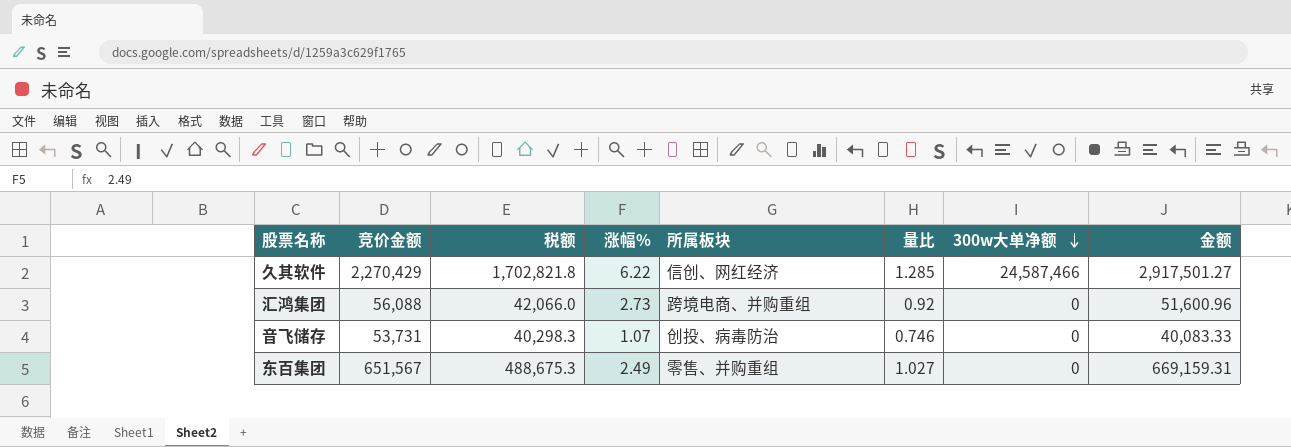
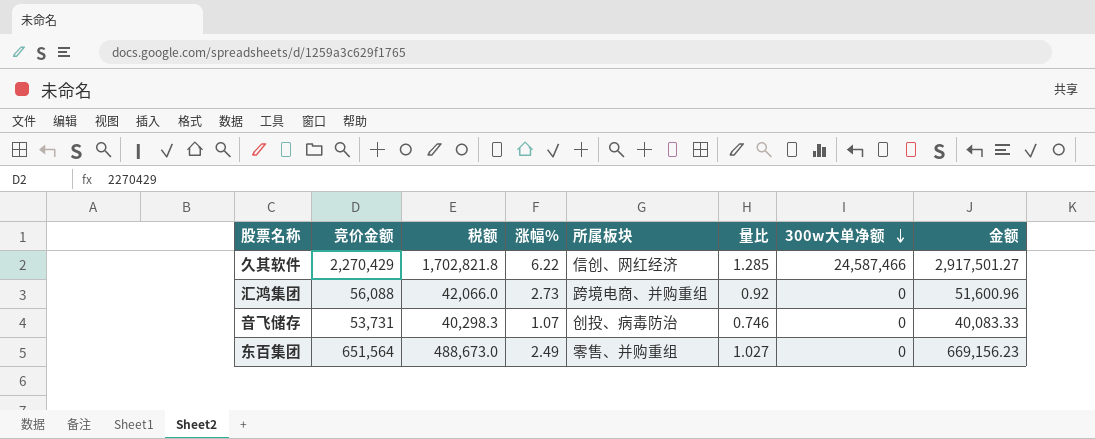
东百集团 | 竞价金额: 651,567 -> 651,564
东百集团 | 税额: 488,675.3 -> 488,673.0
东百集团 | 金额: 669,159.31 -> 669,156.23

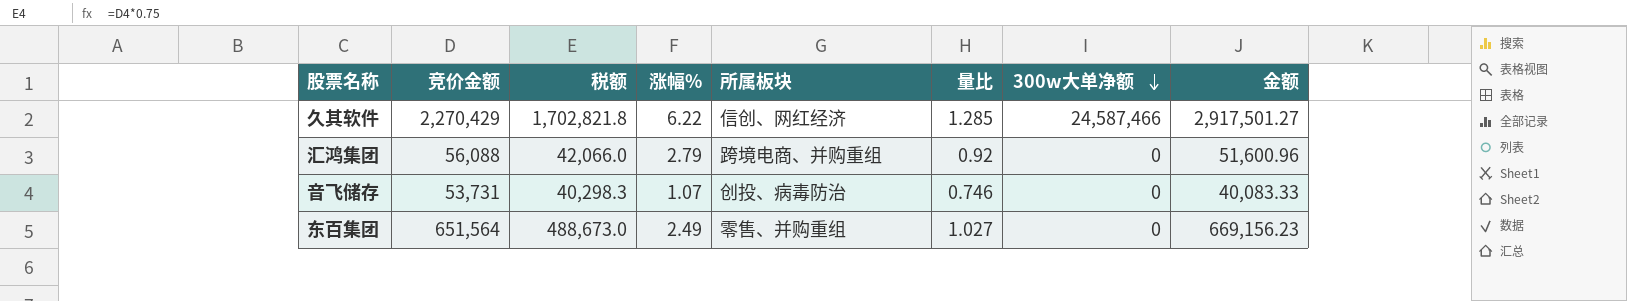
汇鸿集团 | 涨幅%: 2.73 -> 2.79

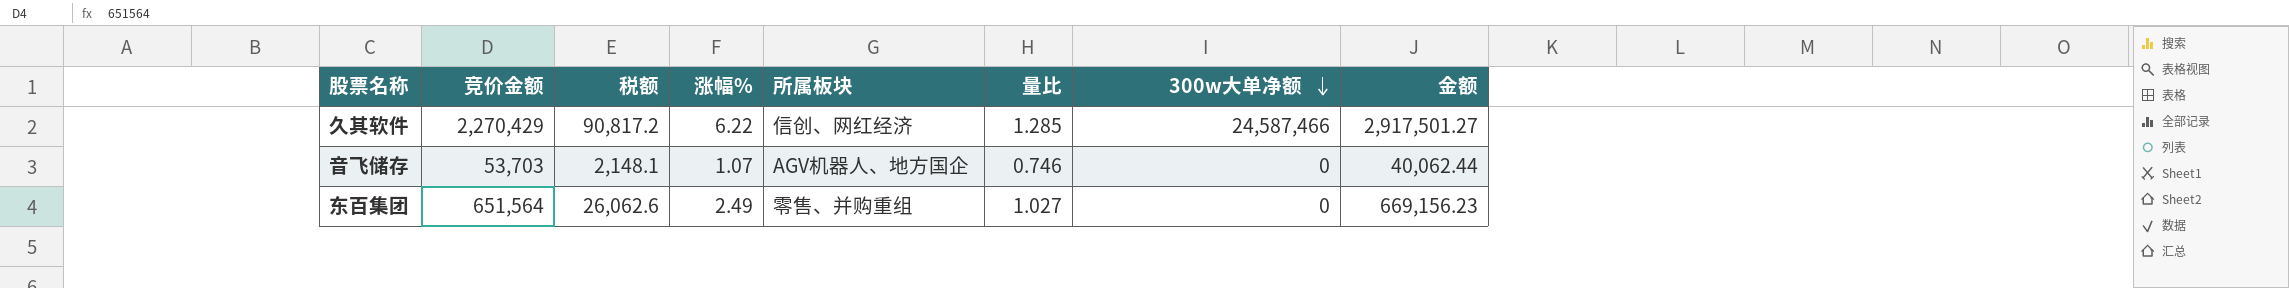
column 税额 | formula: [竞价金额] * 0.75 -> [竞价金额] * 0.04
row 汇鸿集团: 56,088 | 42,066.0 | 2.79 | 跨境电商、并购重组 | 0.92 | 0 | 51,600.96 -> none
音飞储存 | 竞价金额: 53,731 -> 53,703
音飞储存 | 所属板块: 创投、病毒防治 -> AGV机器人、地方国企
音飞储存 | 金额: 40,083.33 -> 40,062.44

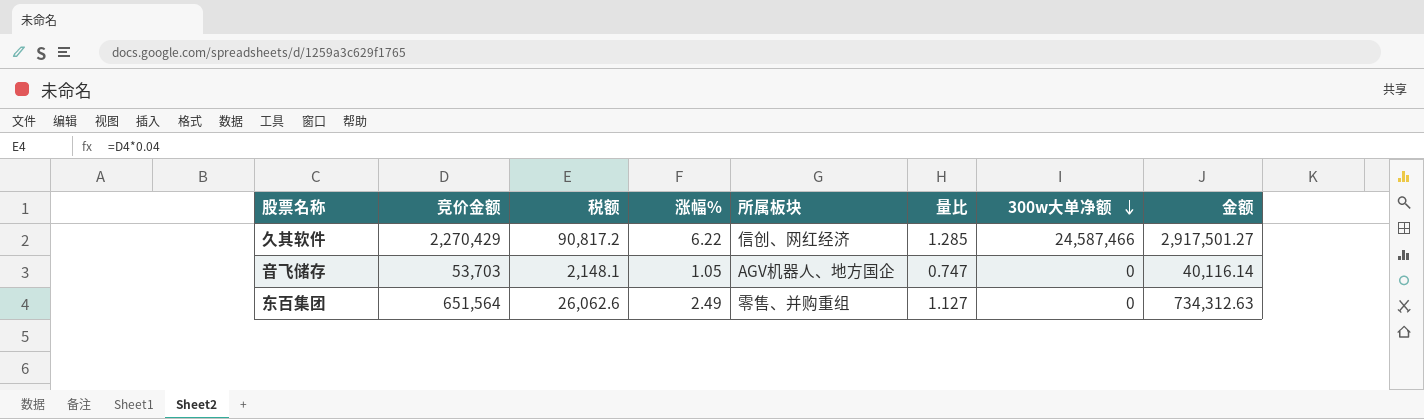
音飞储存 | 涨幅%: 1.07 -> 1.05
音飞储存 | 量比: 0.746 -> 0.747
音飞储存 | 金额: 40,062.44 -> 40,116.14
东百集团 | 量比: 1.027 -> 1.127
东百集团 | 金额: 669,156.23 -> 734,312.63

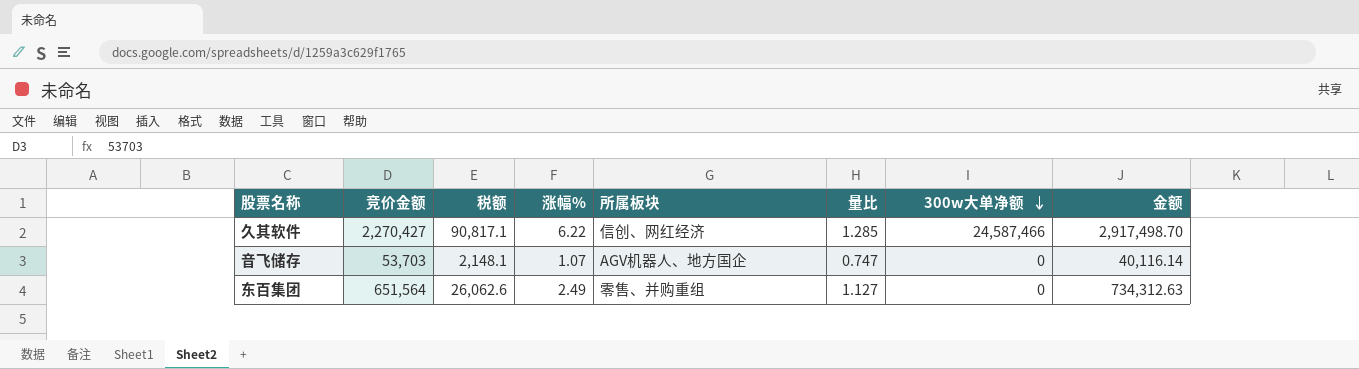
久其软件 | 竞价金额: 2,270,429 -> 2,270,427
久其软件 | 税额: 90,817.2 -> 90,817.1
久其软件 | 金额: 2,917,501.27 -> 2,917,498.70
音飞储存 | 涨幅%: 1.05 -> 1.07

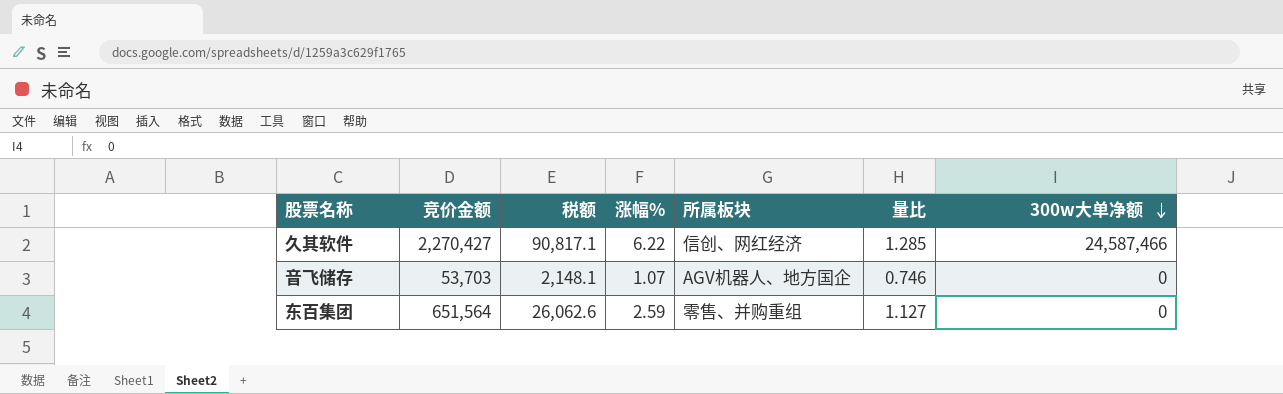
column 金额 | formula: [竞价金额] * [量比] -> none
音飞储存 | 量比: 0.747 -> 0.746
东百集团 | 涨幅%: 2.49 -> 2.59

